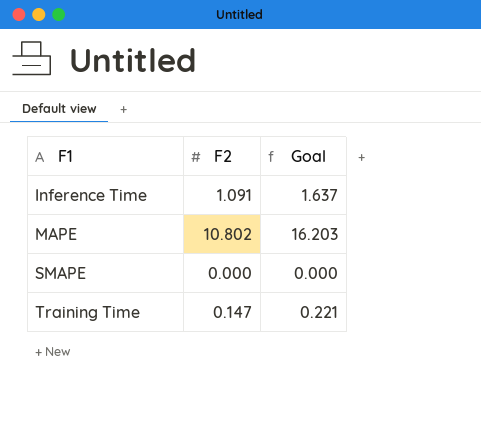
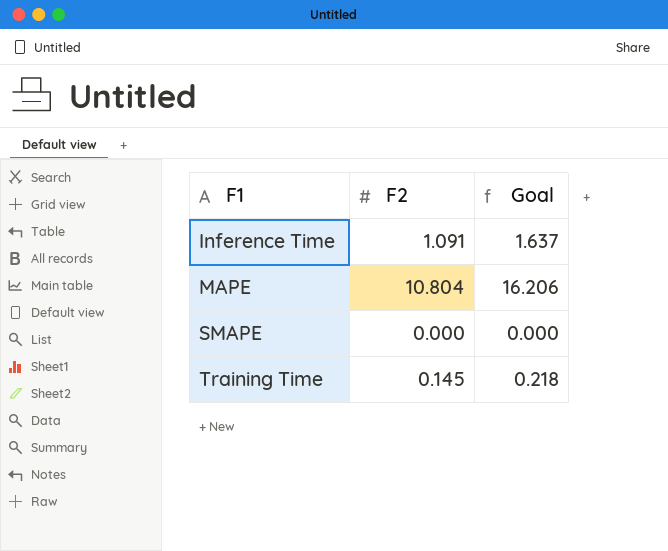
MAPE | F2: 10.802 -> 10.804
MAPE | Goal: 16.203 -> 16.206
Training Time | F2: 0.147 -> 0.145
Training Time | Goal: 0.221 -> 0.218

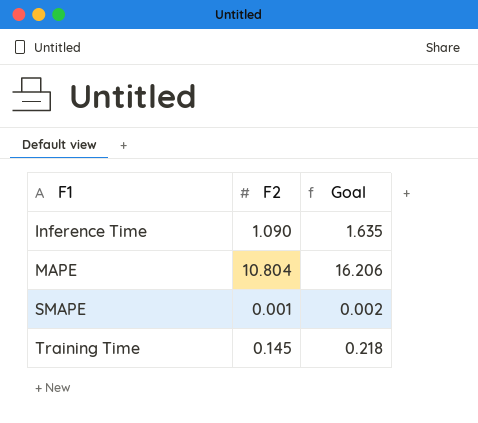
Inference Time | F2: 1.091 -> 1.090
Inference Time | Goal: 1.637 -> 1.635
SMAPE | F2: 0.000 -> 0.001
SMAPE | Goal: 0.000 -> 0.002

